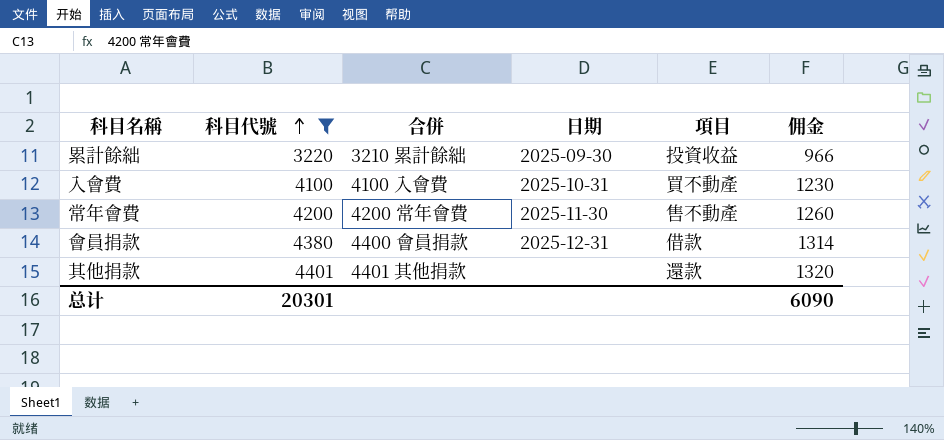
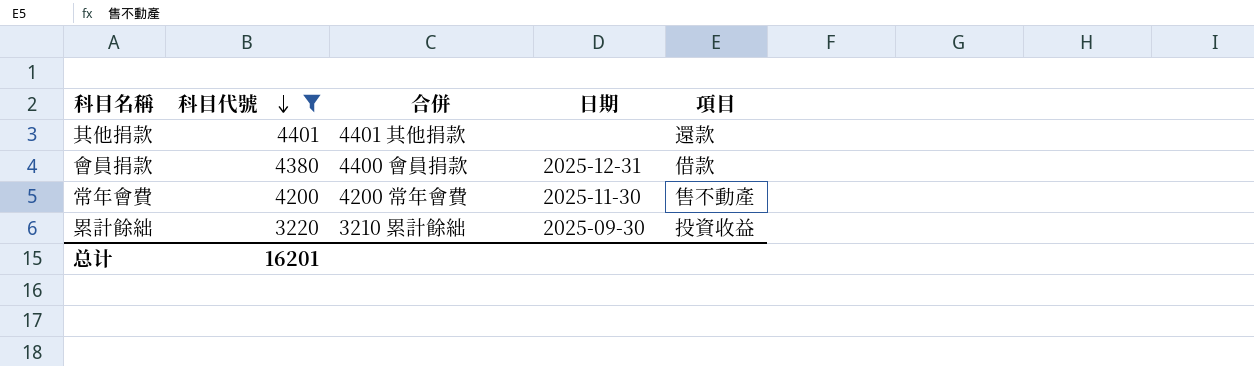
row order: 科目代號 ascending -> 科目代號 descending
column 佣金 | formula: [科目代號] * 0.3 -> none
row 入會費: 4100 | 4100 入會費 | 2025-10-31 | 買不動產 | 1230 -> none
总计 | 科目代號: 20301 -> 16201

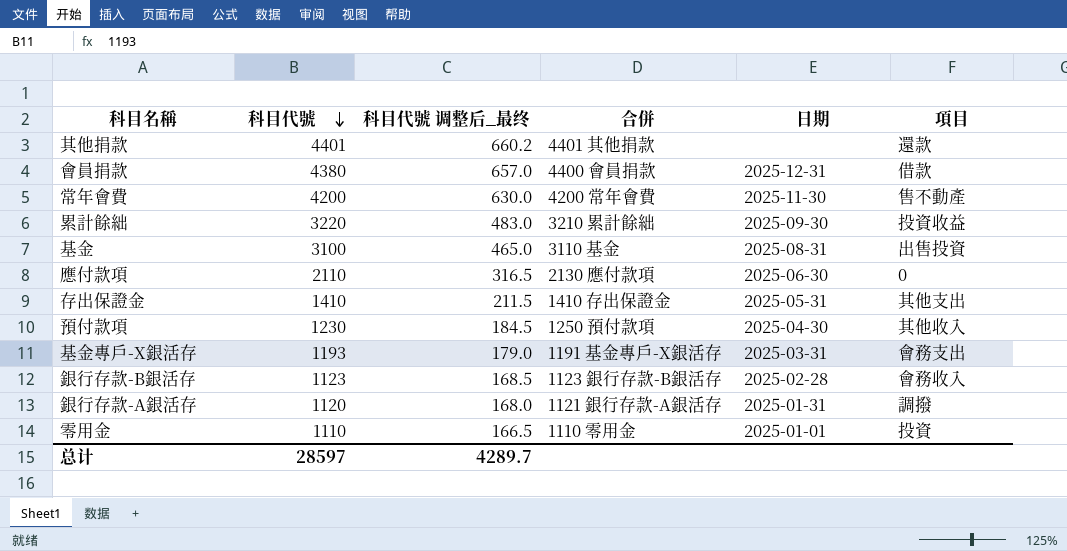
filter: 科目代號 >= 3220 -> none
column 科目代號 调整后_最终 | formula: none -> [科目代號] * 0.15
总计 | 科目代號: 16201 -> 28597

